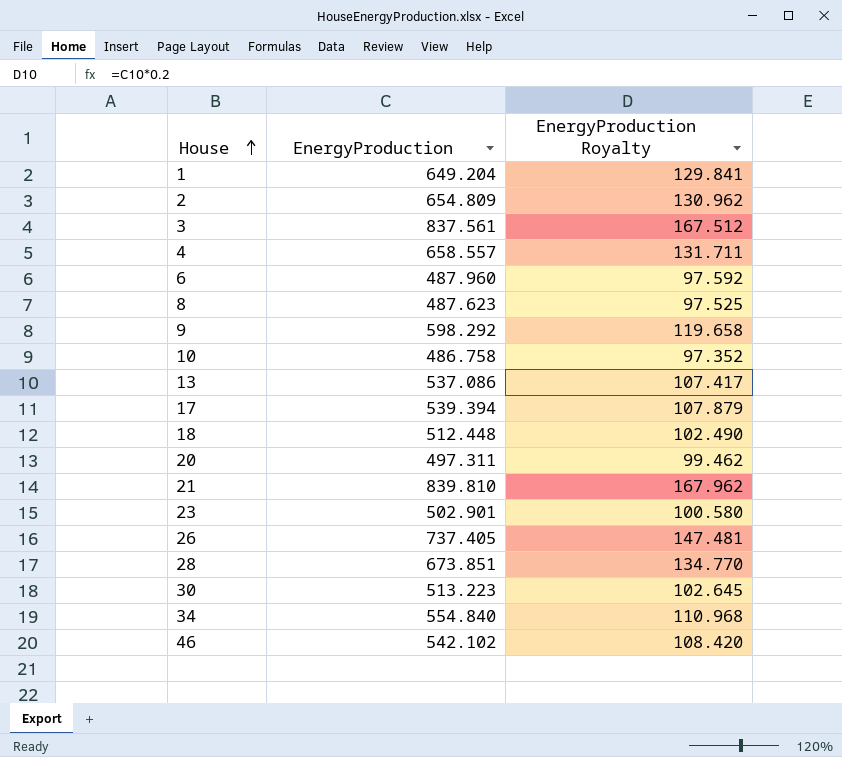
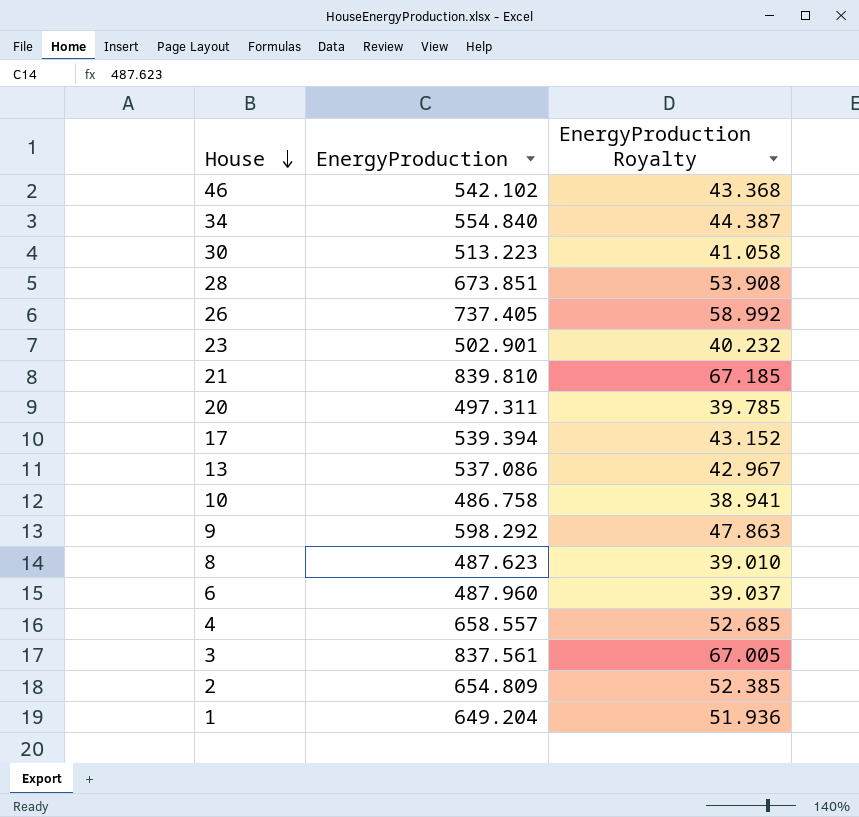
row order: House ascending -> House descending
column EnergyProduction Royalty | formula: [EnergyProduction] * 0.2 -> [EnergyProduction] * 0.08
row 18: 512.448 | 102.490 -> none

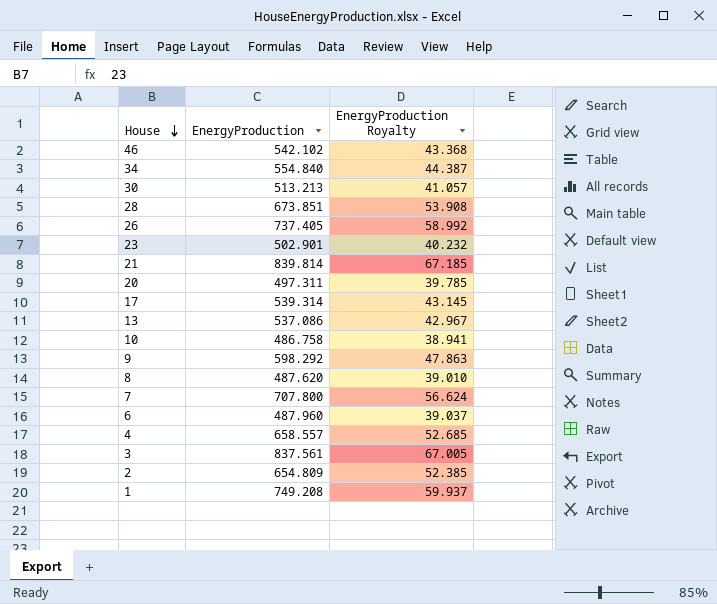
30 | EnergyProduction: 513.223 -> 513.213
30 | EnergyProduction Royalty: 41.058 -> 41.057
21 | EnergyProduction: 839.810 -> 839.814
17 | EnergyProduction: 539.394 -> 539.314
17 | EnergyProduction Royalty: 43.152 -> 43.145
8 | EnergyProduction: 487.623 -> 487.620
row 7: none -> 707.800 | 56.624
1 | EnergyProduction: 649.204 -> 749.208
1 | EnergyProduction Royalty: 51.936 -> 59.937

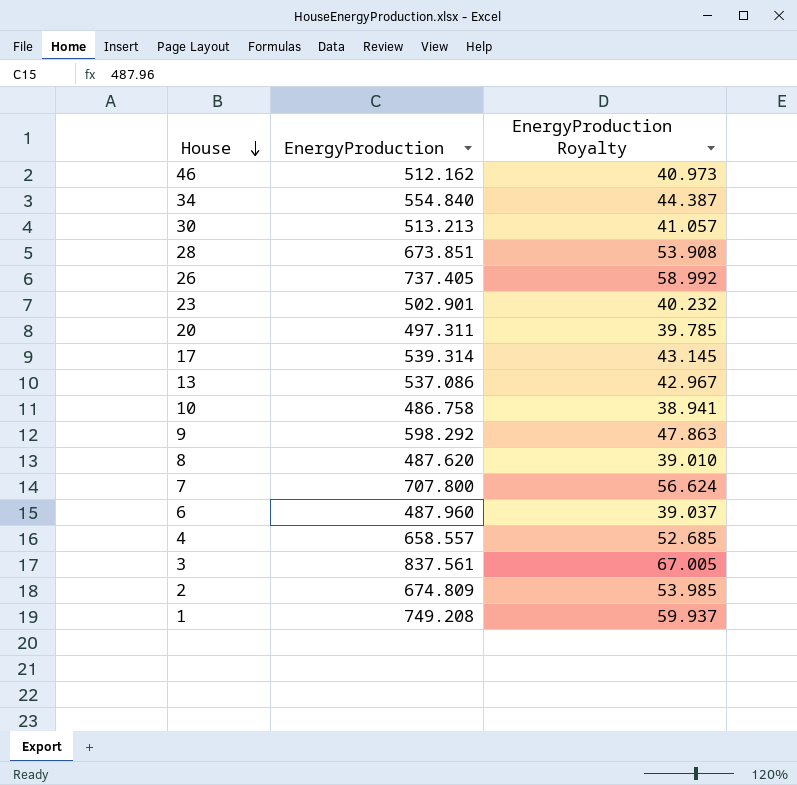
row 21: 839.814 | 67.185 -> none
46 | EnergyProduction: 542.102 -> 512.162
46 | EnergyProduction Royalty: 43.368 -> 40.973
2 | EnergyProduction: 654.809 -> 674.809
2 | EnergyProduction Royalty: 52.385 -> 53.985

